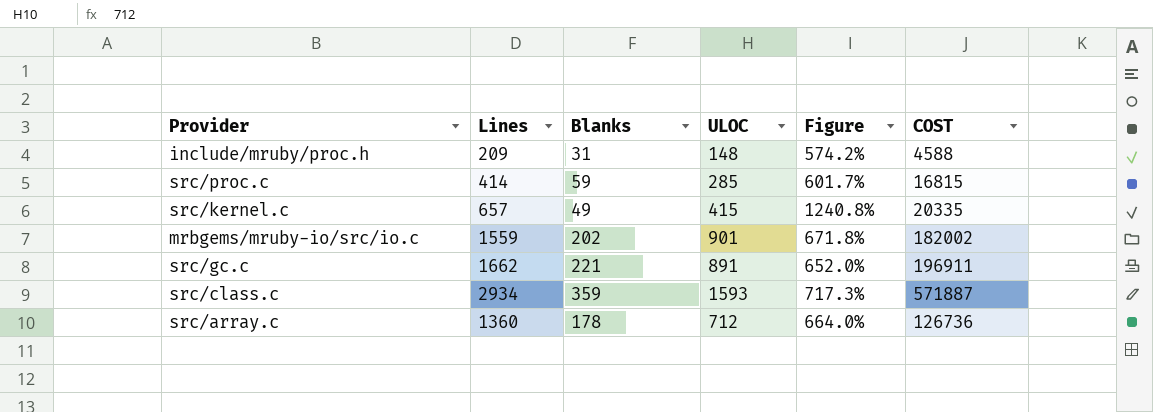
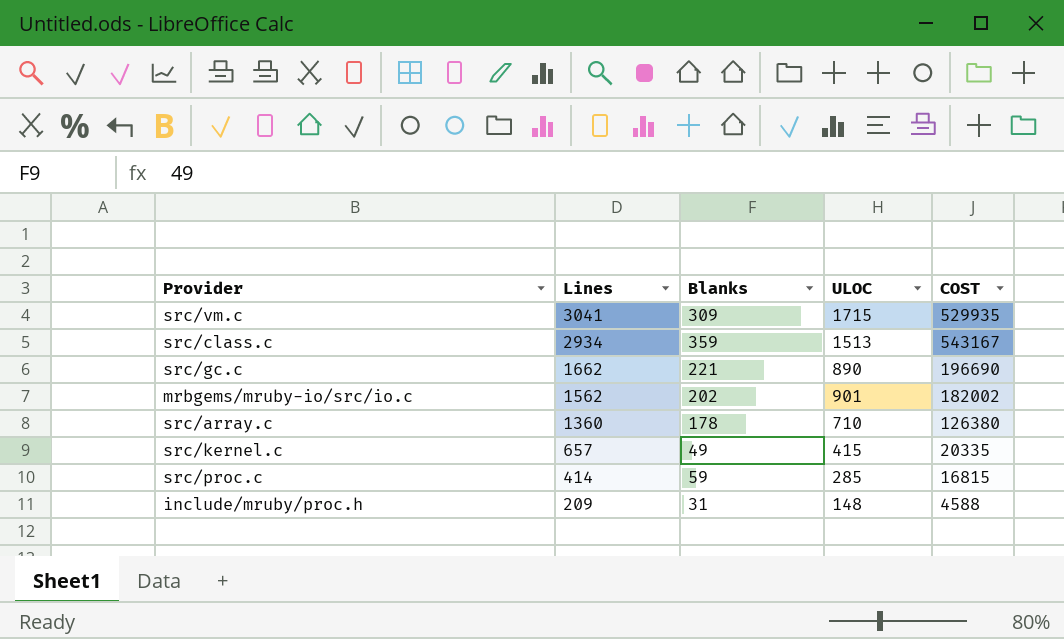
row order: none -> Lines descending
column Figure | formula: ([Lines] - [Blanks]) / [Blanks] -> none
row src/vm.c: none -> 3041 | 309 | 1715 | 529935
src/class.c | ULOC: 1593 -> 1513
src/class.c | COST: 571887 -> 543167
src/gc.c | ULOC: 891 -> 890
src/gc.c | COST: 196911 -> 196690
mrbgems/mruby-io/src/io.c | Lines: 1559 -> 1562
src/array.c | ULOC: 712 -> 710
src/array.c | COST: 126736 -> 126380

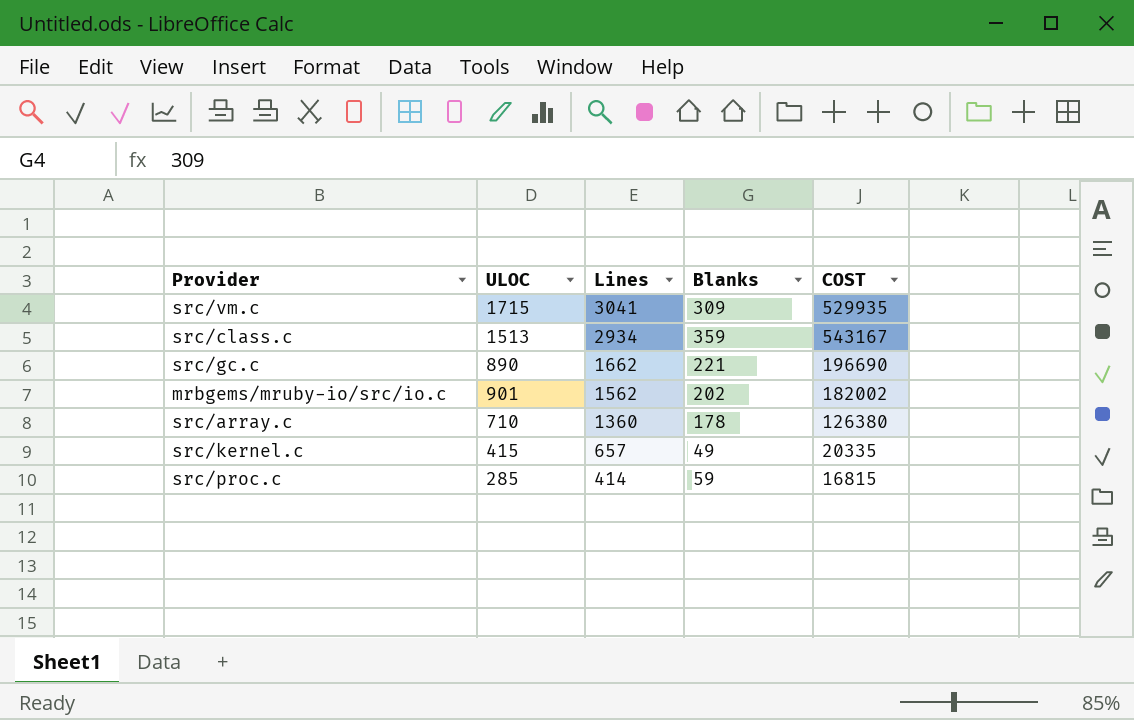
column ULOC | position: 4 -> 2
row include/mruby/proc.h: 209 | 31 | 148 | 4588 -> none

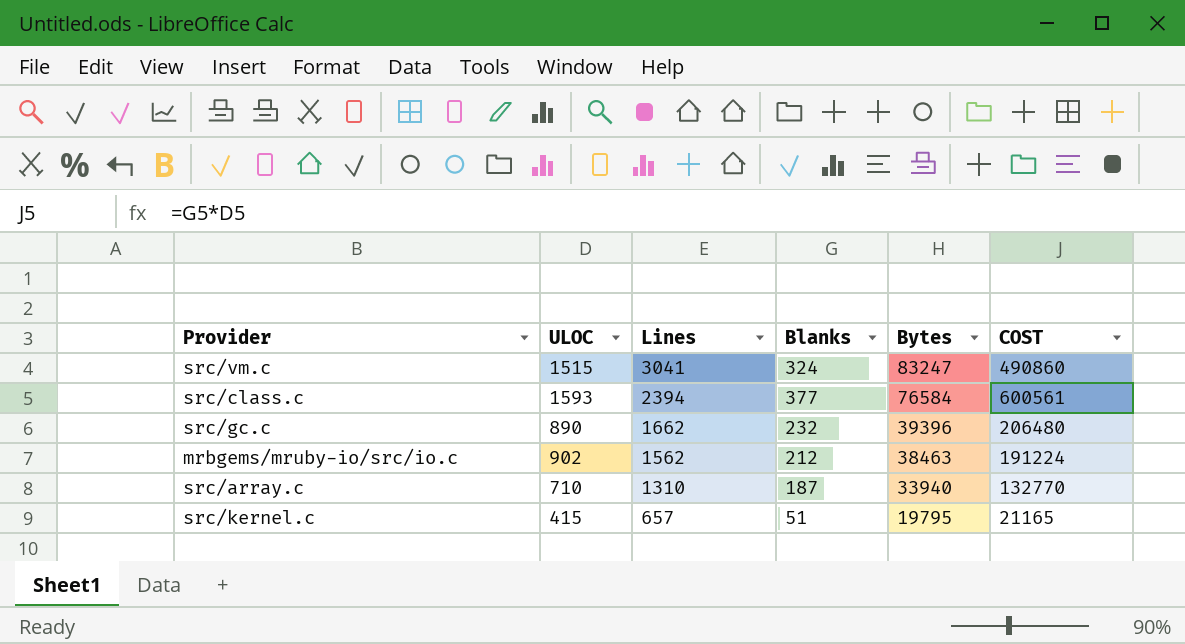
column Bytes | position: none -> 5
row src/proc.c: 285 | 414 | 59 | 16815 -> none
src/vm.c | ULOC: 1715 -> 1515
src/vm.c | Blanks: 309 -> 324
src/vm.c | COST: 529935 -> 490860
src/class.c | ULOC: 1513 -> 1593
src/class.c | Lines: 2934 -> 2394
src/class.c | Blanks: 359 -> 377
src/class.c | COST: 543167 -> 600561
src/gc.c | Blanks: 221 -> 232
src/gc.c | COST: 196690 -> 206480
mrbgems/mruby-io/src/io.c | ULOC: 901 -> 902
mrbgems/mruby-io/src/io.c | Blanks: 202 -> 212
mrbgems/mruby-io/src/io.c | COST: 182002 -> 191224
src/array.c | Lines: 1360 -> 1310
src/array.c | Blanks: 178 -> 187
src/array.c | COST: 126380 -> 132770
src/kernel.c | Blanks: 49 -> 51
src/kernel.c | COST: 20335 -> 21165

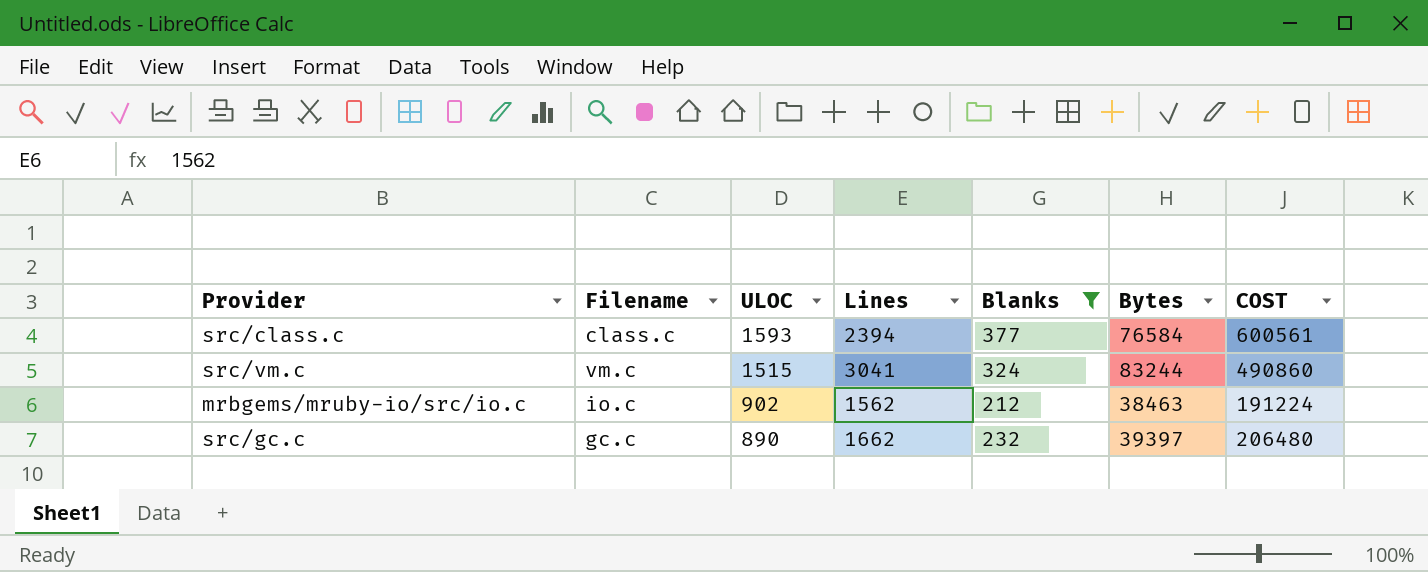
filter: none -> Blanks >= 212
row order: Lines descending -> ULOC descending
column Filename | position: none -> 2
src/vm.c | Bytes: 83247 -> 83244
src/gc.c | Bytes: 39396 -> 39397

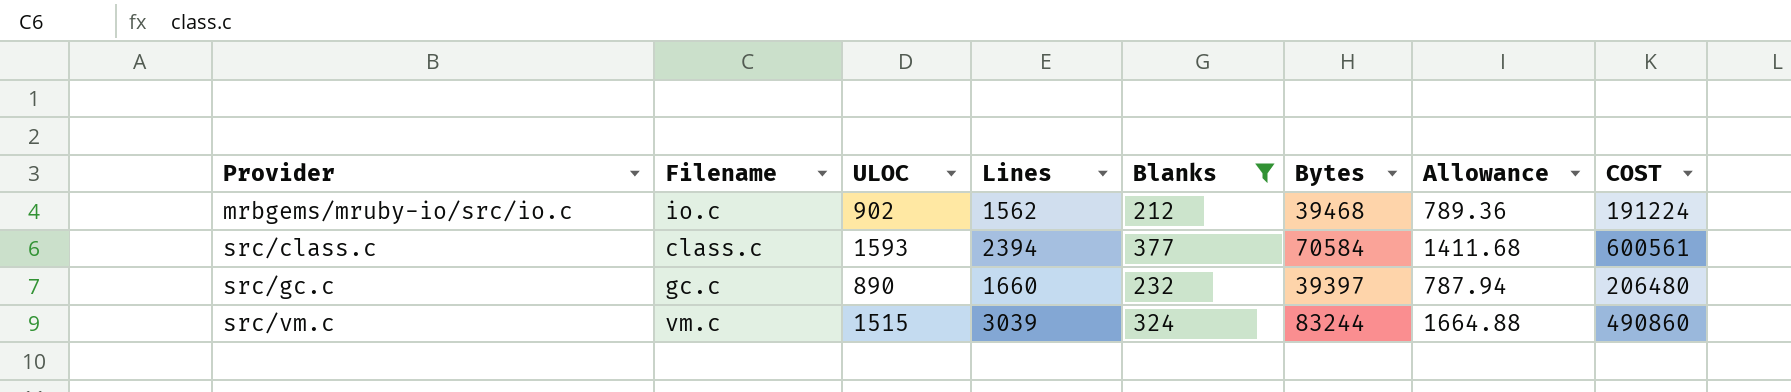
row order: ULOC descending -> Provider ascending
column Allowance | formula: none -> [Bytes] * 0.02
mrbgems/mruby-io/src/io.c | Bytes: 38463 -> 39468
src/class.c | Bytes: 76584 -> 70584
src/gc.c | Lines: 1662 -> 1660
src/vm.c | Lines: 3041 -> 3039

